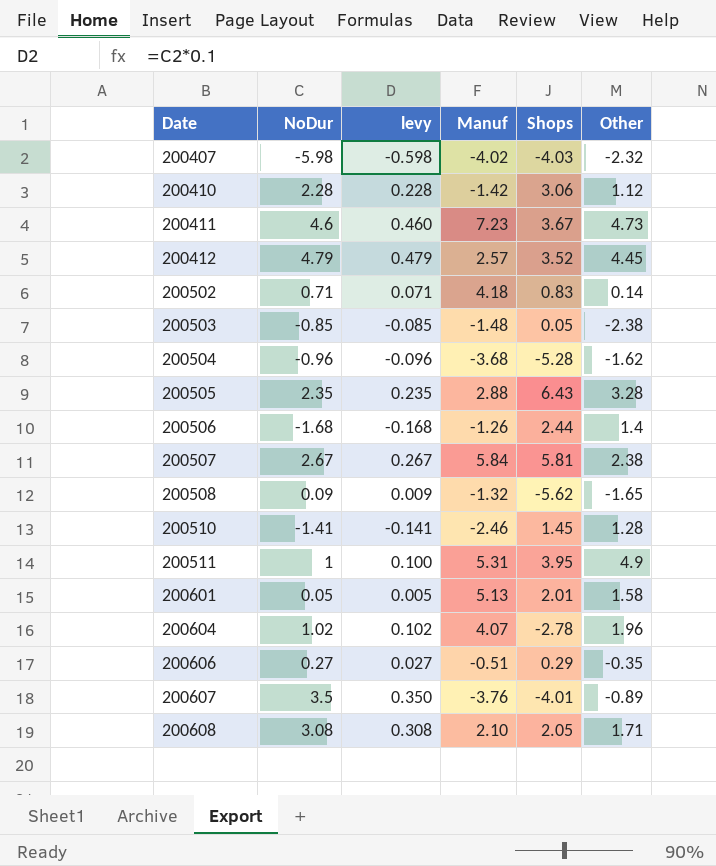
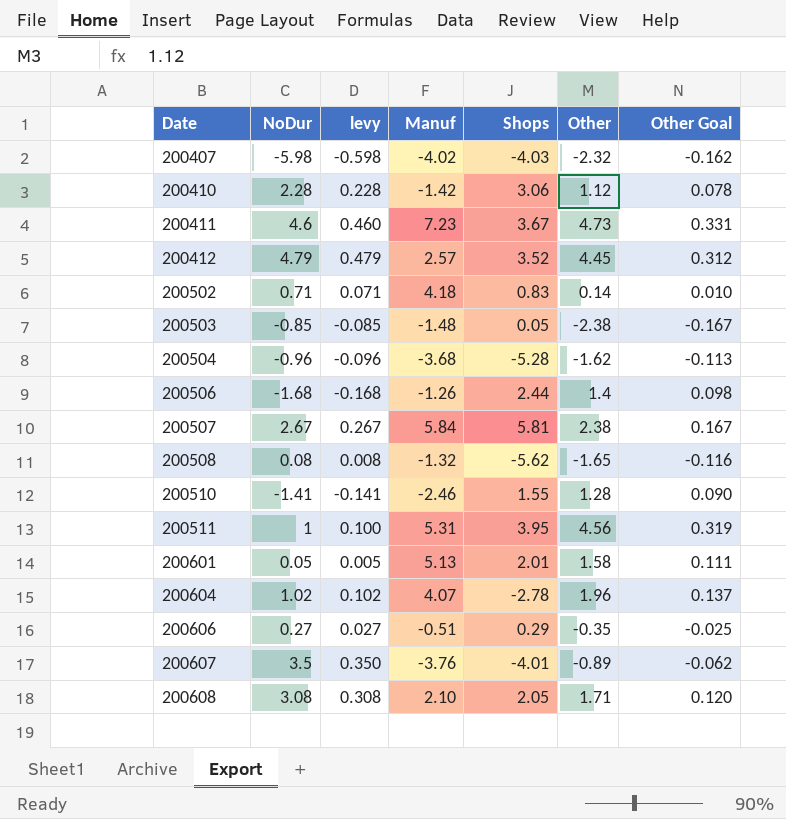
column Other Goal | formula: none -> [Other] * 0.07
row 200505: 2.35 | 0.235 | 2.88 | 6.43 | 3.28 -> none
200508 | NoDur: 0.09 -> 0.08
200508 | levy: 0.009 -> 0.008
200510 | Shops: 1.45 -> 1.55
200511 | Other: 4.9 -> 4.56

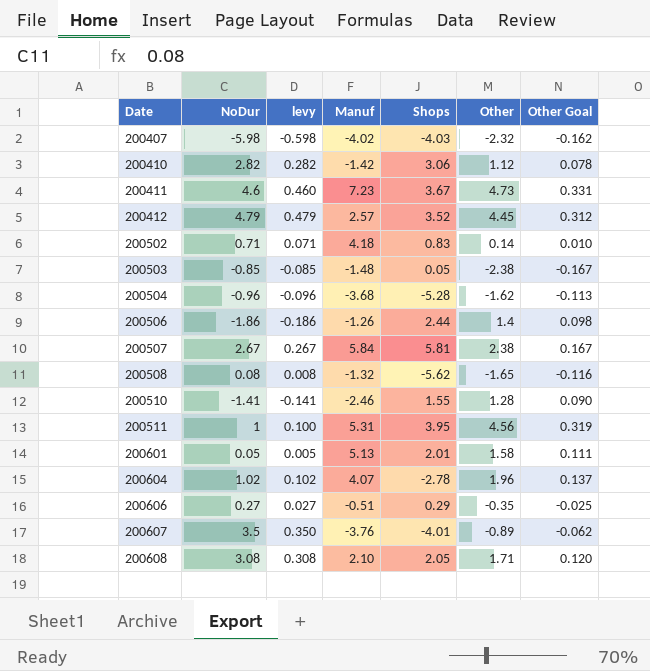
200410 | NoDur: 2.28 -> 2.82
200410 | levy: 0.228 -> 0.282
200506 | NoDur: -1.68 -> -1.86
200506 | levy: -0.168 -> -0.186

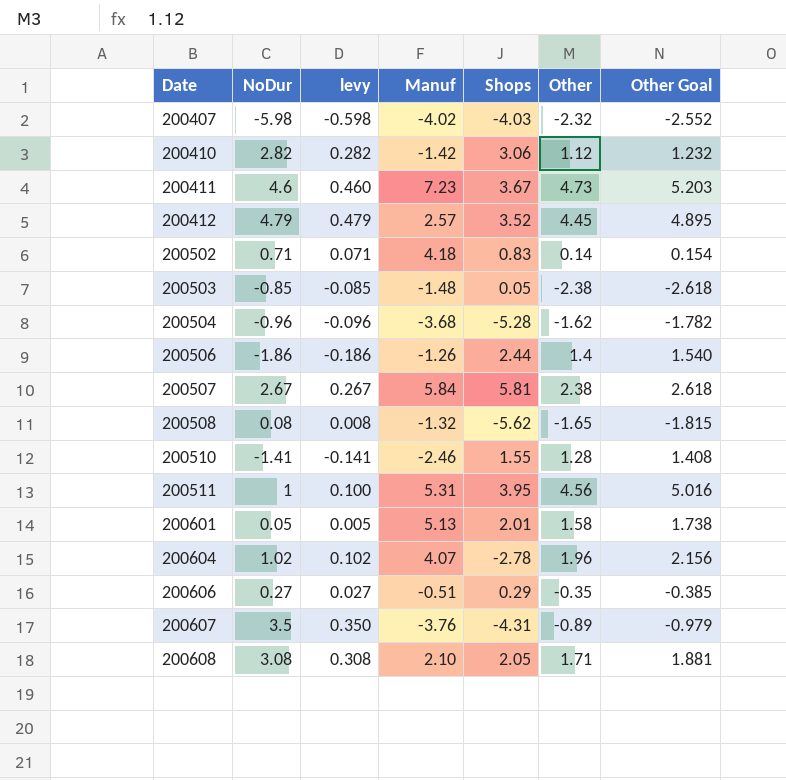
column Other Goal | formula: [Other] * 0.07 -> [Other] * 1.1
200607 | Shops: -4.01 -> -4.31

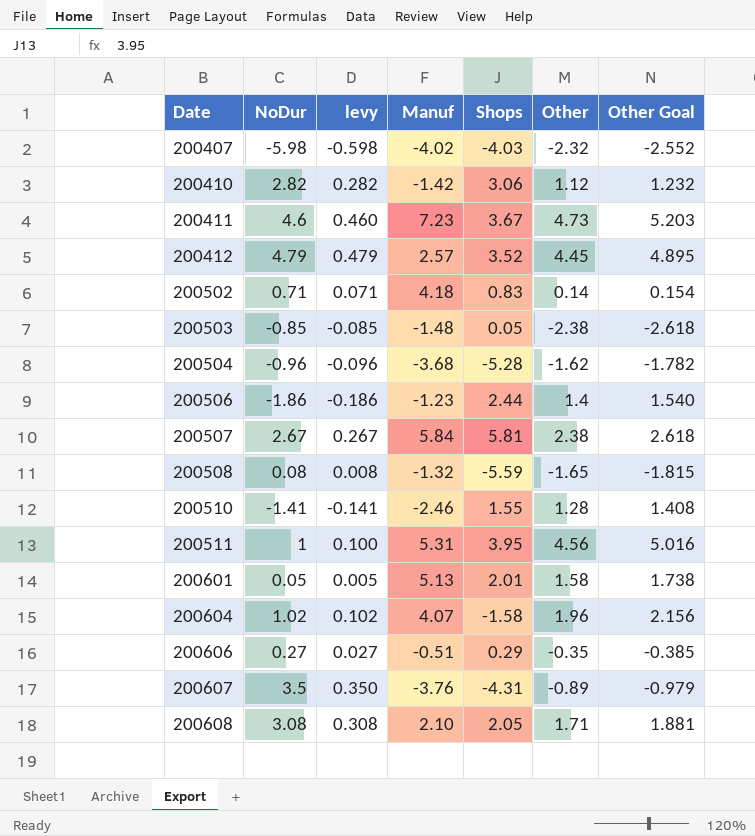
200506 | Manuf: -1.26 -> -1.23
200508 | Shops: -5.62 -> -5.59
200604 | Shops: -2.78 -> -1.58

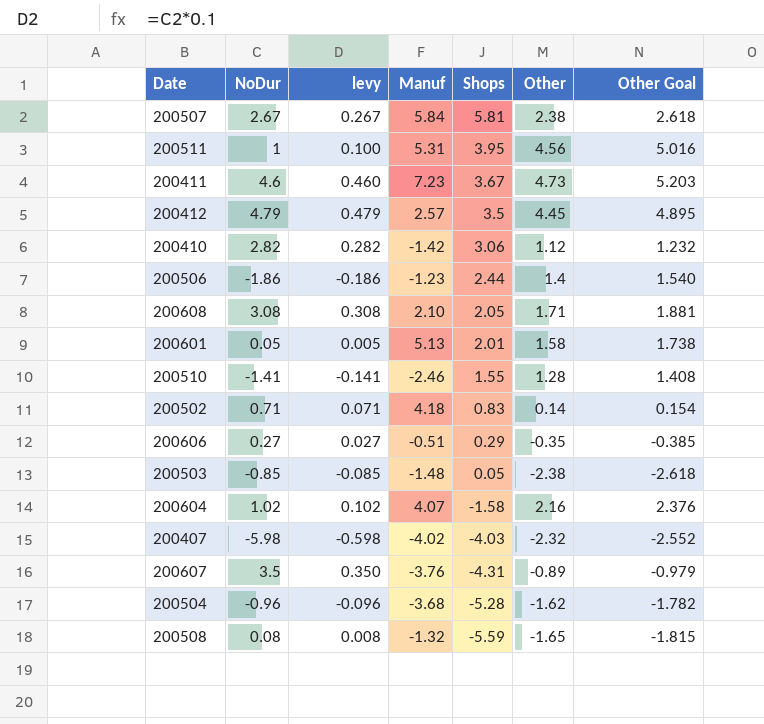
row order: Date ascending -> Shops descending
200412 | Shops: 3.52 -> 3.5
200604 | Other: 1.96 -> 2.16
200604 | Other Goal: 2.156 -> 2.376

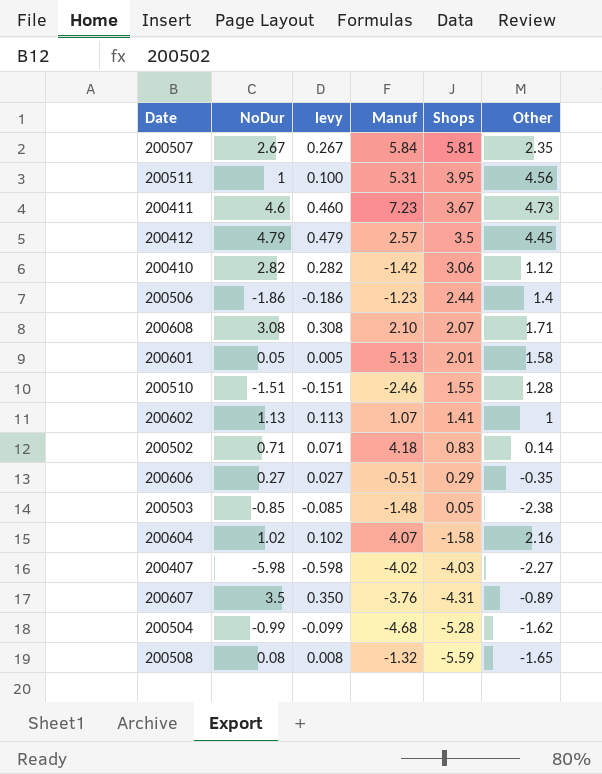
column Other Goal | formula: [Other] * 1.1 -> none
200507 | Other: 2.38 -> 2.35
200608 | Shops: 2.05 -> 2.07
200510 | NoDur: -1.41 -> -1.51
200510 | levy: -0.141 -> -0.151
row 200602: none -> 1.13 | 0.113 | 1.07 | 1.41 | 1
200407 | Other: -2.32 -> -2.27
200504 | NoDur: -0.96 -> -0.99
200504 | levy: -0.096 -> -0.099
200504 | Manuf: -3.68 -> -4.68

